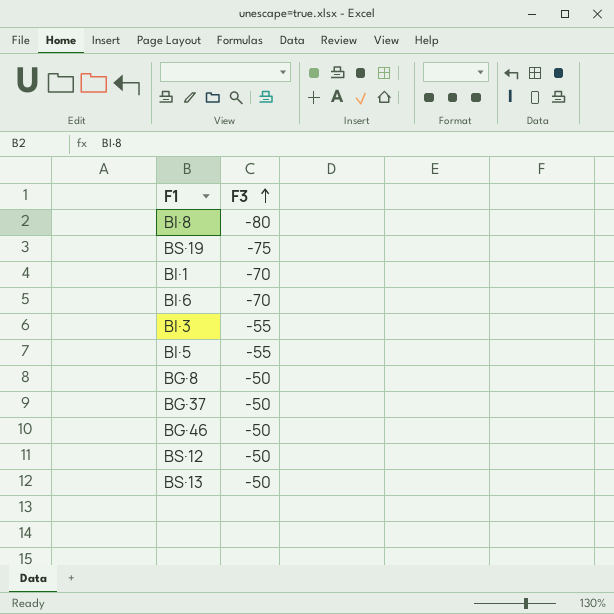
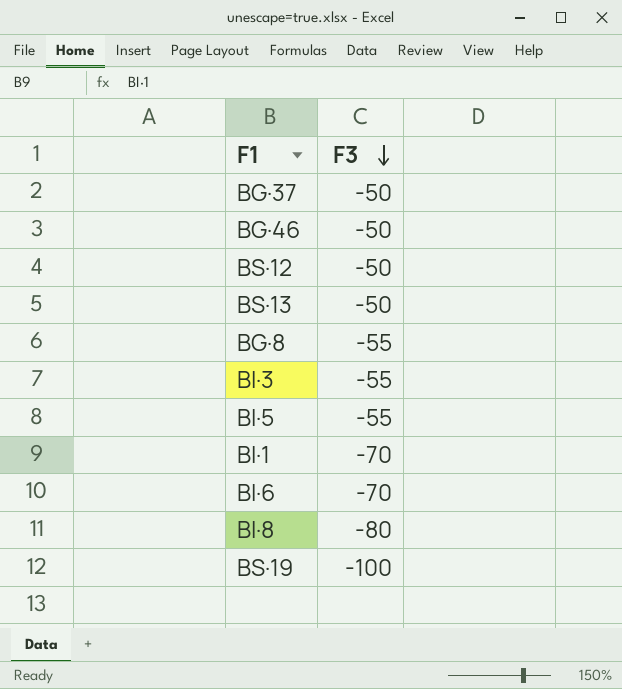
row order: F3 ascending -> F3 descending
BG·8 | F3: -50 -> -55
BS·19 | F3: -75 -> -100

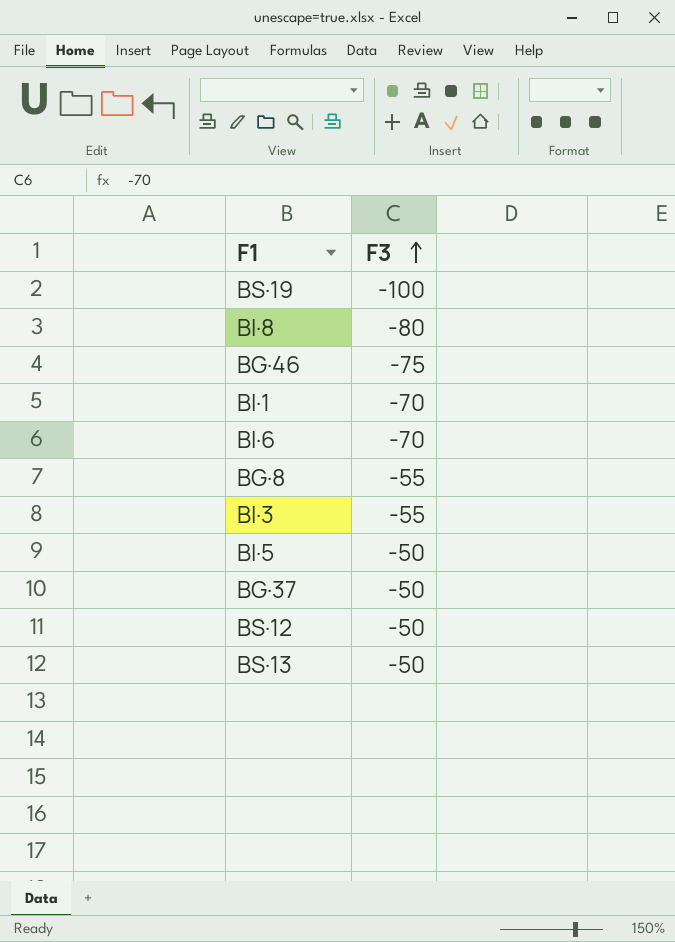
row order: F3 descending -> F3 ascending
BG·46 | F3: -50 -> -75
BI·5 | F3: -55 -> -50

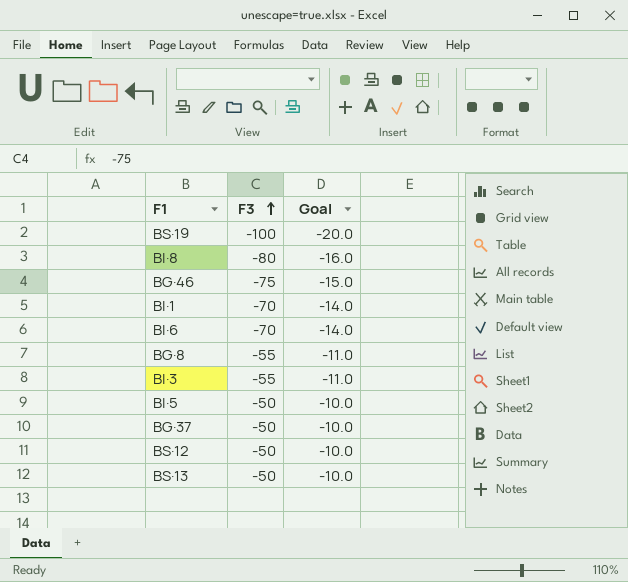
column Goal | formula: none -> [F3] * 0.2

